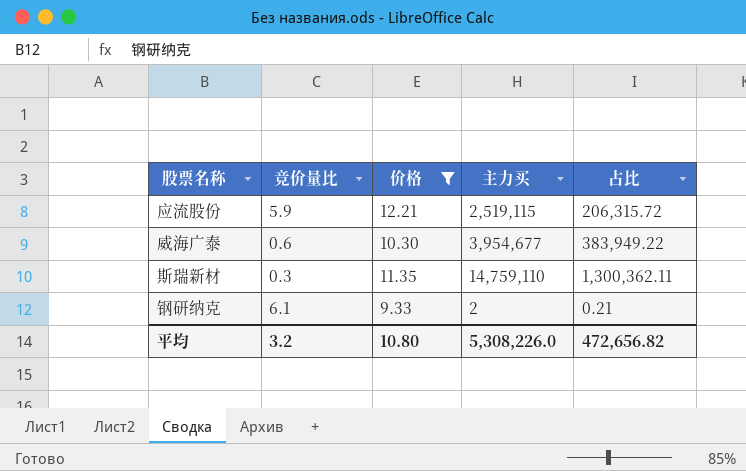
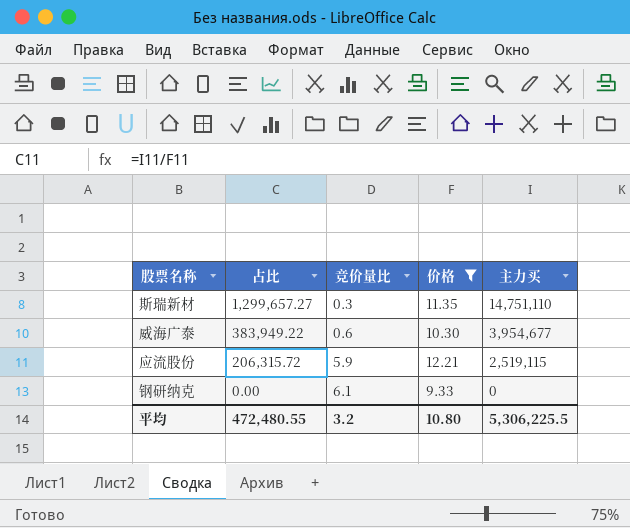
row order: none -> 占比 descending
column 占比 | position: 5 -> 2
斯瑞新材 | 占比: 1,300,362.11 -> 1,299,657.27
斯瑞新材 | 主力买: 14,759,110 -> 14,751,110
钢研纳克 | 占比: 0.21 -> 0.00
钢研纳克 | 主力买: 2 -> 0
平均 | 占比: 472,656.82 -> 472,480.55
平均 | 主力买: 5,308,226.0 -> 5,306,225.5

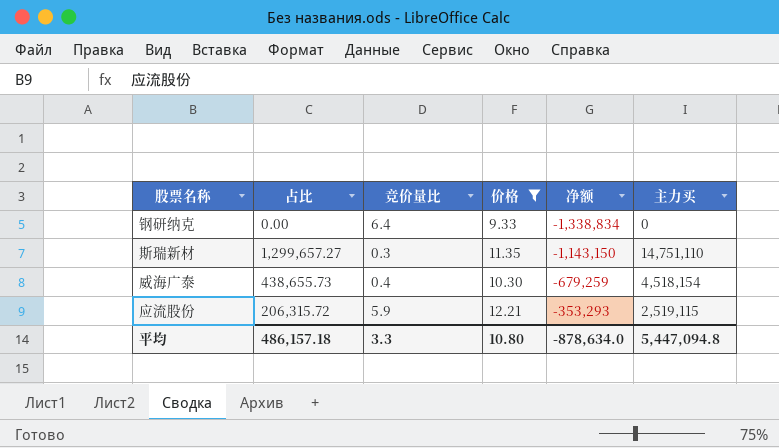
row order: 占比 descending -> 净额 ascending
column 净额 | position: none -> 5
钢研纳克 | 竞价量比: 6.1 -> 6.4
威海广泰 | 占比: 383,949.22 -> 438,655.73
威海广泰 | 竞价量比: 0.6 -> 0.4
威海广泰 | 主力买: 3,954,677 -> 4,518,154
平均 | 占比: 472,480.55 -> 486,157.18
平均 | 竞价量比: 3.2 -> 3.3
平均 | 主力买: 5,306,225.5 -> 5,447,094.8

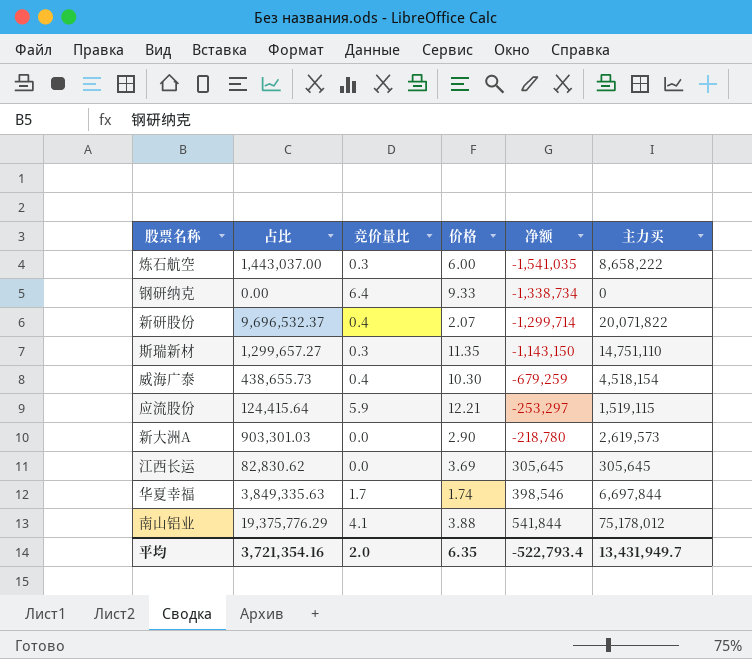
filter: 价格 >= 9.33 -> none
钢研纳克 | 净额: -1,338,834 -> -1,338,734
应流股份 | 占比: 206,315.72 -> 124,415.64
应流股份 | 净额: -353,293 -> -253,297
应流股份 | 主力买: 2,519,115 -> 1,519,115
平均 | 占比: 486,157.18 -> 3,721,354.16
平均 | 竞价量比: 3.3 -> 2.0
平均 | 价格: 10.80 -> 6.35
平均 | 净额: -878,634.0 -> -522,793.4
平均 | 主力买: 5,447,094.8 -> 13,431,949.7

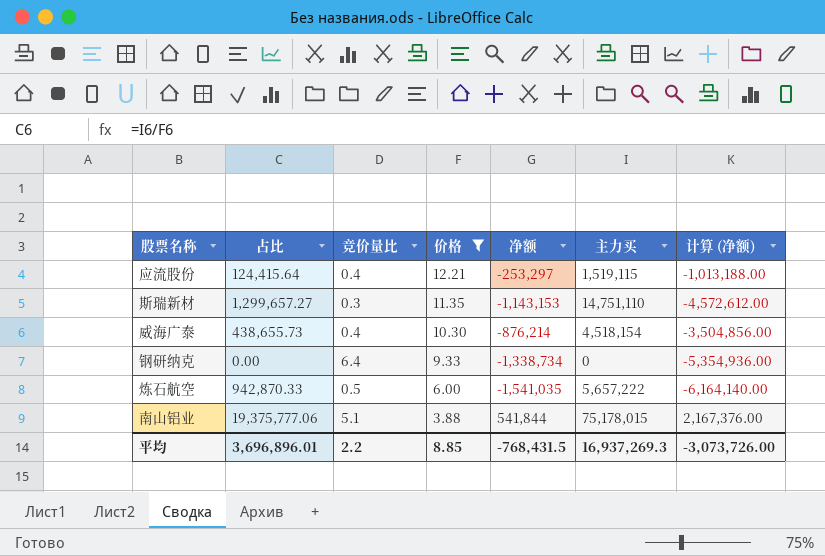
filter: none -> 价格 >= 3.88
row order: 净额 ascending -> 价格 descending
column 计算 (净额) | formula: none -> [净额] * 4
应流股份 | 竞价量比: 5.9 -> 0.4
斯瑞新材 | 净额: -1,143,150 -> -1,143,153
威海广泰 | 净额: -679,259 -> -876,214
炼石航空 | 占比: 1,443,037.00 -> 942,870.33
炼石航空 | 竞价量比: 0.3 -> 0.5
炼石航空 | 主力买: 8,658,222 -> 5,657,222
南山铝业 | 占比: 19,375,776.29 -> 19,375,777.06
南山铝业 | 竞价量比: 4.1 -> 5.1
南山铝业 | 主力买: 75,178,012 -> 75,178,015
平均 | 占比: 3,721,354.16 -> 3,696,896.01
平均 | 竞价量比: 2.0 -> 2.2
平均 | 价格: 6.35 -> 8.85
平均 | 净额: -522,793.4 -> -768,431.5
平均 | 主力买: 13,431,949.7 -> 16,937,269.3

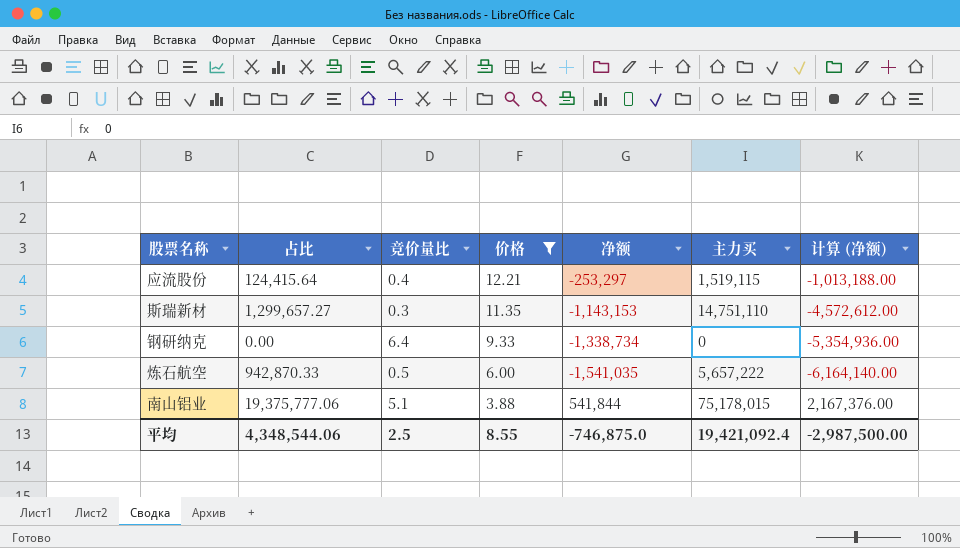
row 威海广泰: 438,655.73 | 0.4 | 10.30 | -876,214 | 4,518,154 | -3,504,856.00 -> none
平均 | 占比: 3,696,896.01 -> 4,348,544.06
平均 | 竞价量比: 2.2 -> 2.5
平均 | 价格: 8.85 -> 8.55
平均 | 净额: -768,431.5 -> -746,875.0
平均 | 主力买: 16,937,269.3 -> 19,421,092.4
平均 | 计算 (净额): -3,073,726.00 -> -2,987,500.00

